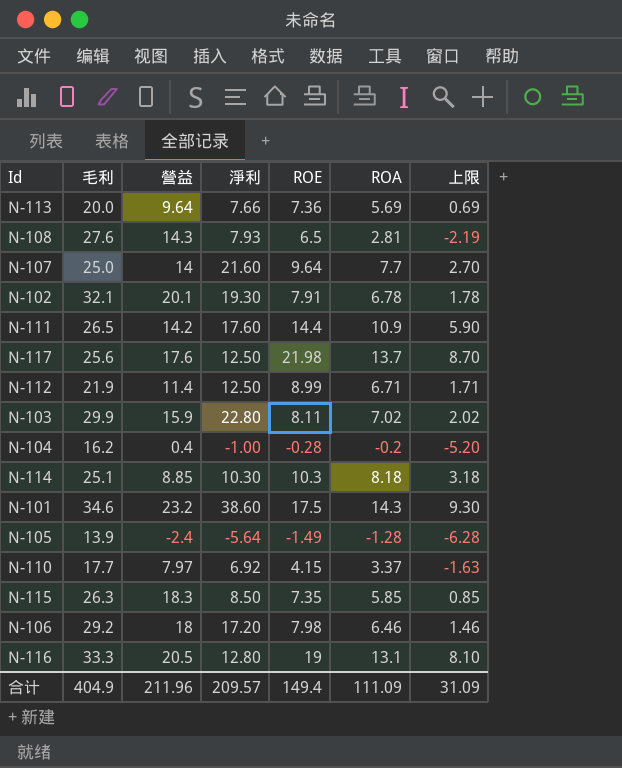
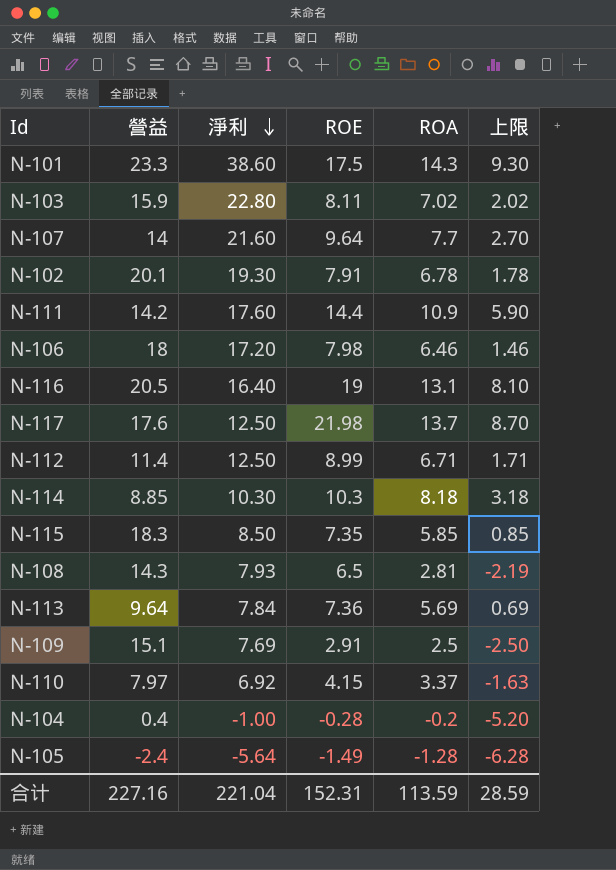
row order: none -> 淨利 descending
column 毛利 | position: 2 -> none
N-101 | 營益: 23.2 -> 23.3
N-116 | 淨利: 12.80 -> 16.40
N-113 | 淨利: 7.66 -> 7.84
row N-109: none -> 15.1 | 7.69 | 2.91 | 2.5 | -2.50
合计 | 營益: 211.96 -> 227.16
合计 | 淨利: 209.57 -> 221.04
合计 | ROE: 149.4 -> 152.31
合计 | ROA: 111.09 -> 113.59
合计 | 上限: 31.09 -> 28.59

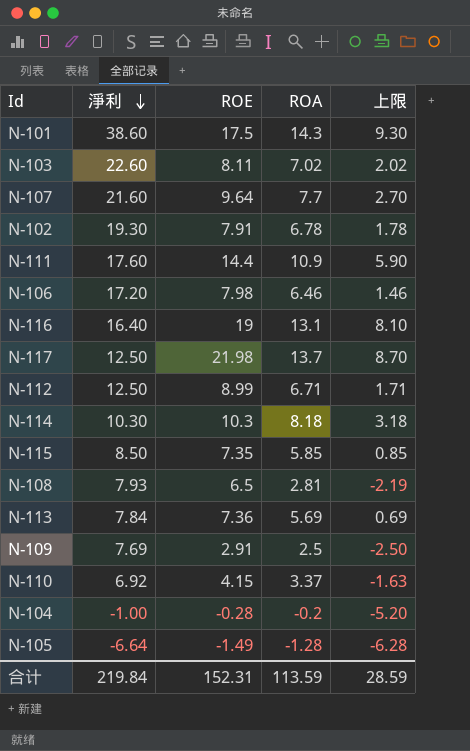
column 營益 | position: 2 -> none
N-103 | 淨利: 22.80 -> 22.60
N-105 | 淨利: -5.64 -> -6.64
合计 | 淨利: 221.04 -> 219.84

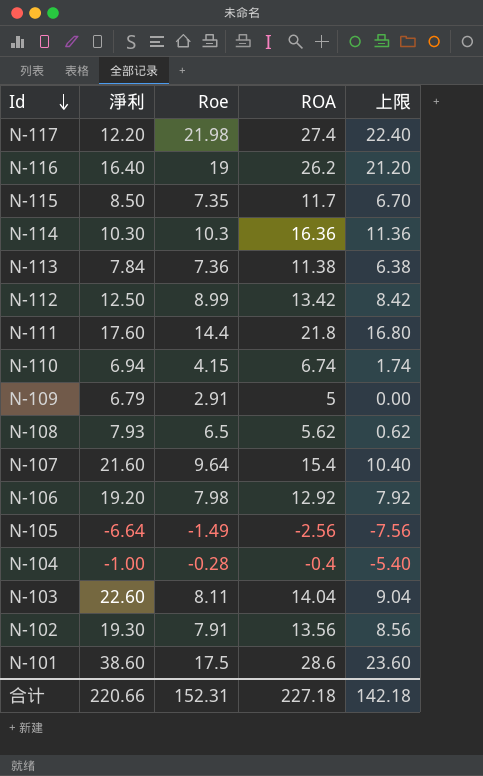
row order: 淨利 descending -> Id descending
column name: ROE -> Roe
N-117 | 淨利: 12.50 -> 12.20
N-117 | ROA: 13.7 -> 27.4
N-117 | 上限: 8.70 -> 22.40
N-116 | ROA: 13.1 -> 26.2
N-116 | 上限: 8.10 -> 21.20
N-115 | ROA: 5.85 -> 11.7
N-115 | 上限: 0.85 -> 6.70
N-114 | ROA: 8.18 -> 16.36
N-114 | 上限: 3.18 -> 11.36
N-113 | ROA: 5.69 -> 11.38
N-113 | 上限: 0.69 -> 6.38
N-112 | ROA: 6.71 -> 13.42
N-112 | 上限: 1.71 -> 8.42
N-111 | ROA: 10.9 -> 21.8
N-111 | 上限: 5.90 -> 16.80
N-110 | 淨利: 6.92 -> 6.94
N-110 | ROA: 3.37 -> 6.74
N-110 | 上限: -1.63 -> 1.74
N-109 | 淨利: 7.69 -> 6.79
N-109 | ROA: 2.5 -> 5
N-109 | 上限: -2.50 -> 0.00
N-108 | ROA: 2.81 -> 5.62
N-108 | 上限: -2.19 -> 0.62
N-107 | ROA: 7.7 -> 15.4
N-107 | 上限: 2.70 -> 10.40
N-106 | 淨利: 17.20 -> 19.20
N-106 | ROA: 6.46 -> 12.92
N-106 | 上限: 1.46 -> 7.92
N-105 | ROA: -1.28 -> -2.56
N-105 | 上限: -6.28 -> -7.56
N-104 | ROA: -0.2 -> -0.4
N-104 | 上限: -5.20 -> -5.40
N-103 | ROA: 7.02 -> 14.04
N-103 | 上限: 2.02 -> 9.04
N-102 | ROA: 6.78 -> 13.56
N-102 | 上限: 1.78 -> 8.56
N-101 | ROA: 14.3 -> 28.6
N-101 | 上限: 9.30 -> 23.60
合计 | 淨利: 219.84 -> 220.66
合计 | ROA: 113.59 -> 227.18
合计 | 上限: 28.59 -> 142.18

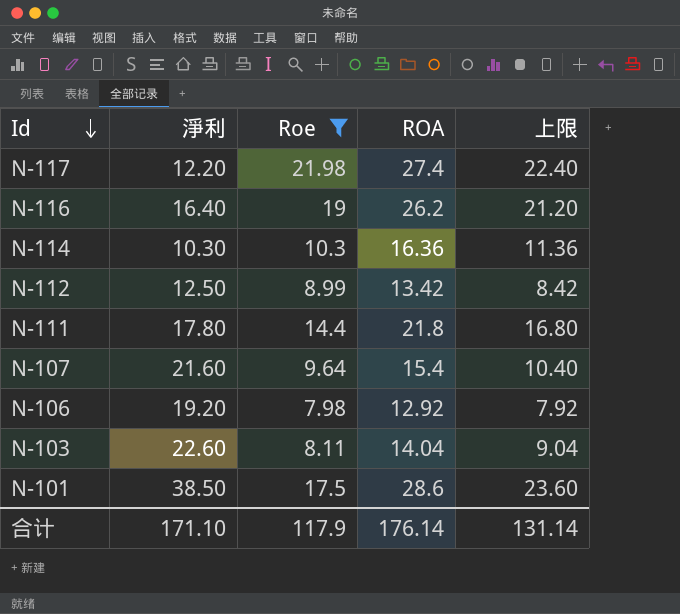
filter: none -> Roe >= 7.98
N-111 | 淨利: 17.60 -> 17.80
N-101 | 淨利: 38.60 -> 38.50
合计 | 淨利: 220.66 -> 171.10
合计 | Roe: 152.31 -> 117.9
合计 | ROA: 227.18 -> 176.14
合计 | 上限: 142.18 -> 131.14

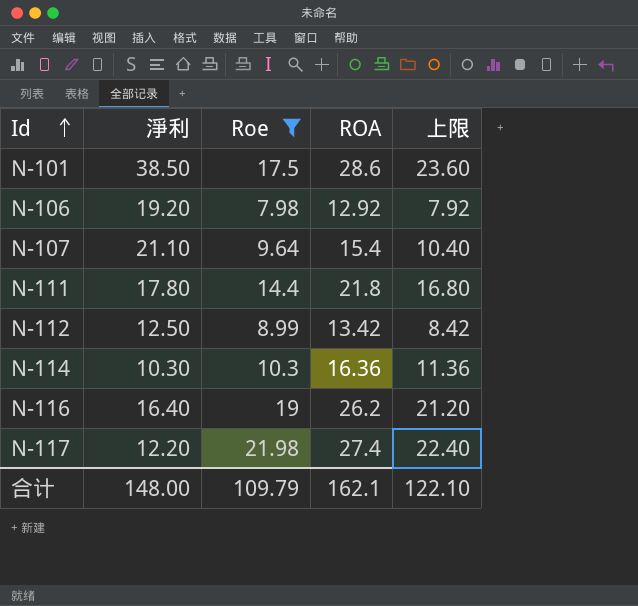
row order: Id descending -> Id ascending
row N-103: 22.60 | 8.11 | 14.04 | 9.04 -> none
N-107 | 淨利: 21.60 -> 21.10
合计 | 淨利: 171.10 -> 148.00
合计 | Roe: 117.9 -> 109.79
合计 | ROA: 176.14 -> 162.1
合计 | 上限: 131.14 -> 122.10

